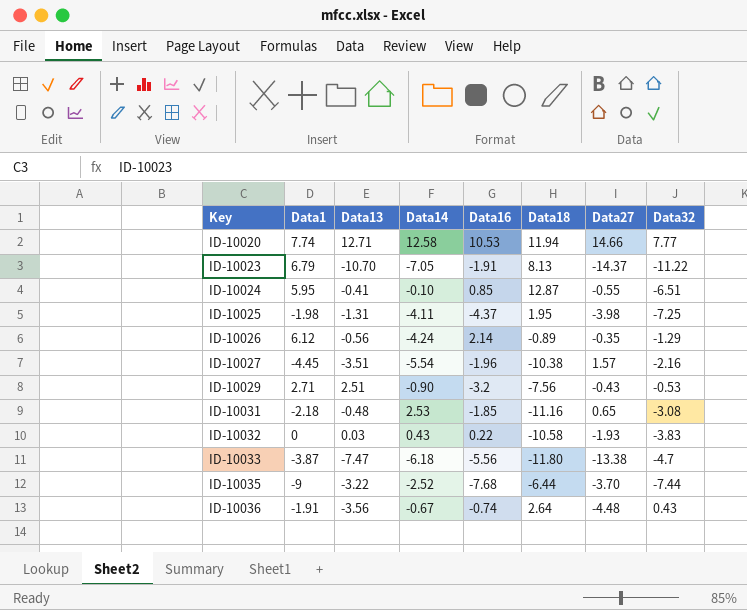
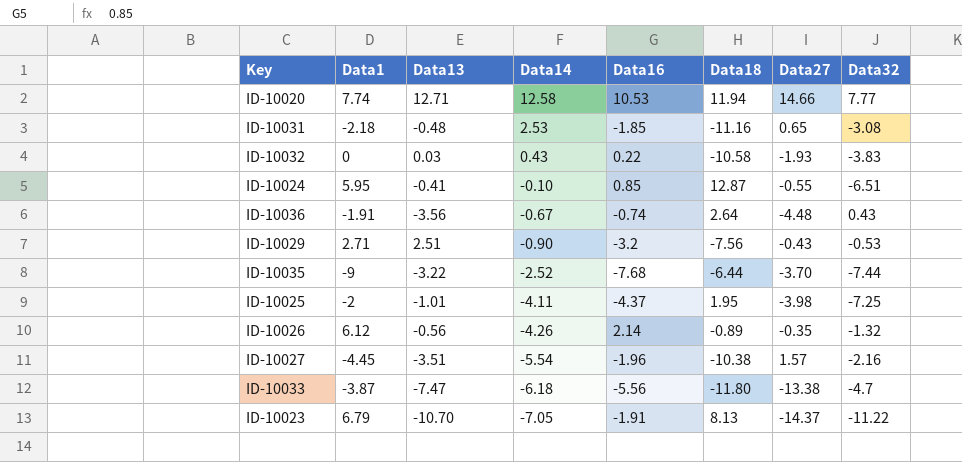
row order: Key ascending -> Data14 descending
ID-10025 | Data1: -1.98 -> -2
ID-10025 | Data13: -1.31 -> -1.01
ID-10026 | Data14: -4.24 -> -4.26
ID-10026 | Data32: -1.29 -> -1.32

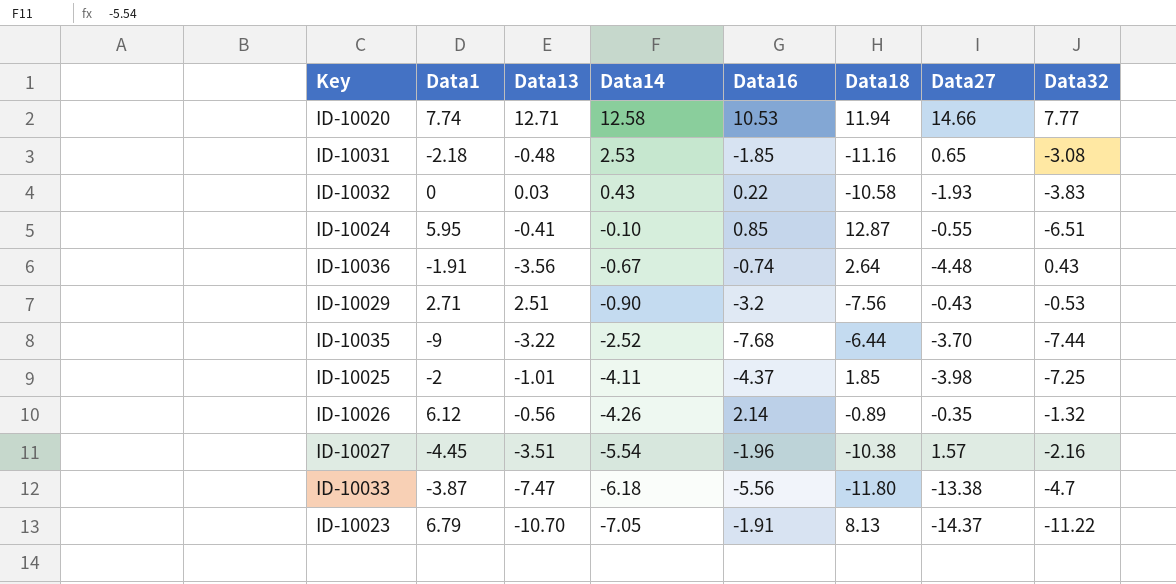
ID-10025 | Data18: 1.95 -> 1.85

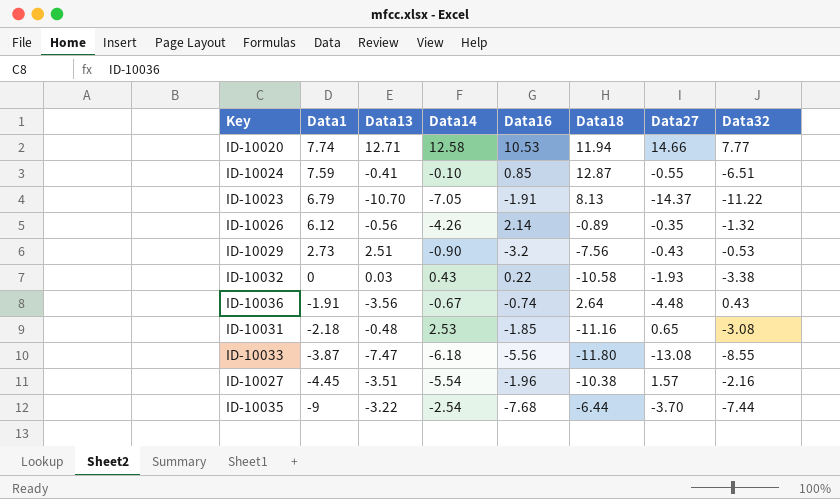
row order: Data14 descending -> Data1 descending
row ID-10025: -2 | -1.01 | -4.11 | -4.37 | 1.85 | -3.98 | -7.25 -> none
ID-10024 | Data1: 5.95 -> 7.59
ID-10029 | Data1: 2.71 -> 2.73
ID-10032 | Data32: -3.83 -> -3.38
ID-10033 | Data27: -13.38 -> -13.08
ID-10033 | Data32: -4.7 -> -8.55
ID-10035 | Data14: -2.52 -> -2.54

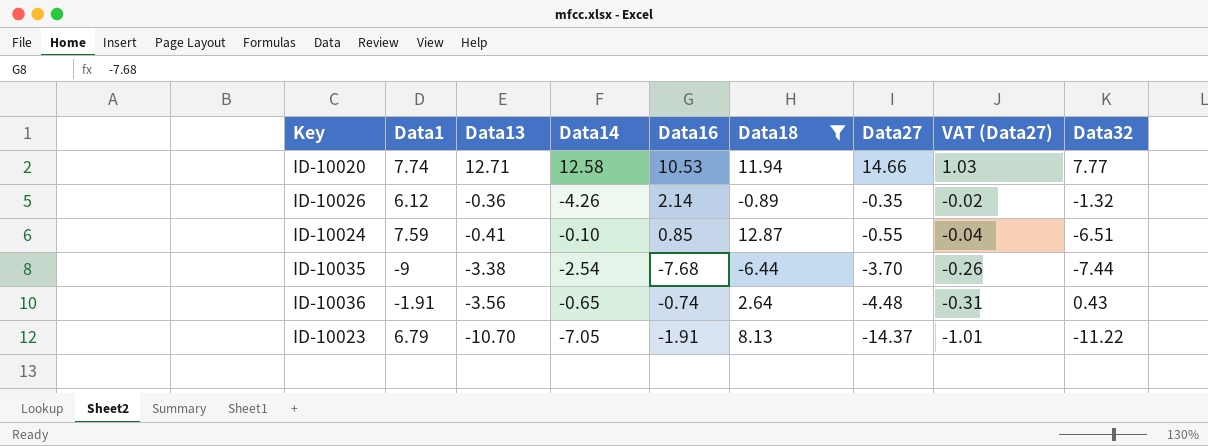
filter: none -> Data18 >= -6.44
row order: Data1 descending -> Data13 descending
column VAT (Data27) | formula: none -> [Data27] * 0.07
ID-10026 | Data13: -0.56 -> -0.36
ID-10035 | Data13: -3.22 -> -3.38
ID-10036 | Data14: -0.67 -> -0.65

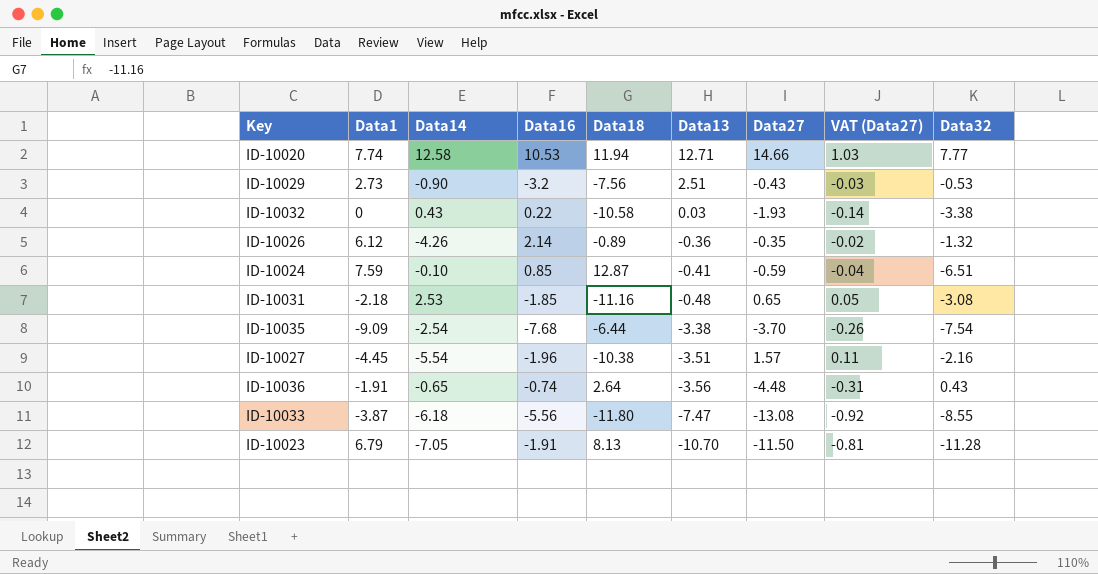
filter: Data18 >= -6.44 -> none
column Data13 | position: 3 -> 6
ID-10024 | Data27: -0.55 -> -0.59
ID-10035 | Data1: -9 -> -9.09
ID-10035 | Data32: -7.44 -> -7.54
ID-10023 | Data27: -14.37 -> -11.50
ID-10023 | VAT (Data27): -1.01 -> -0.81
ID-10023 | Data32: -11.22 -> -11.28

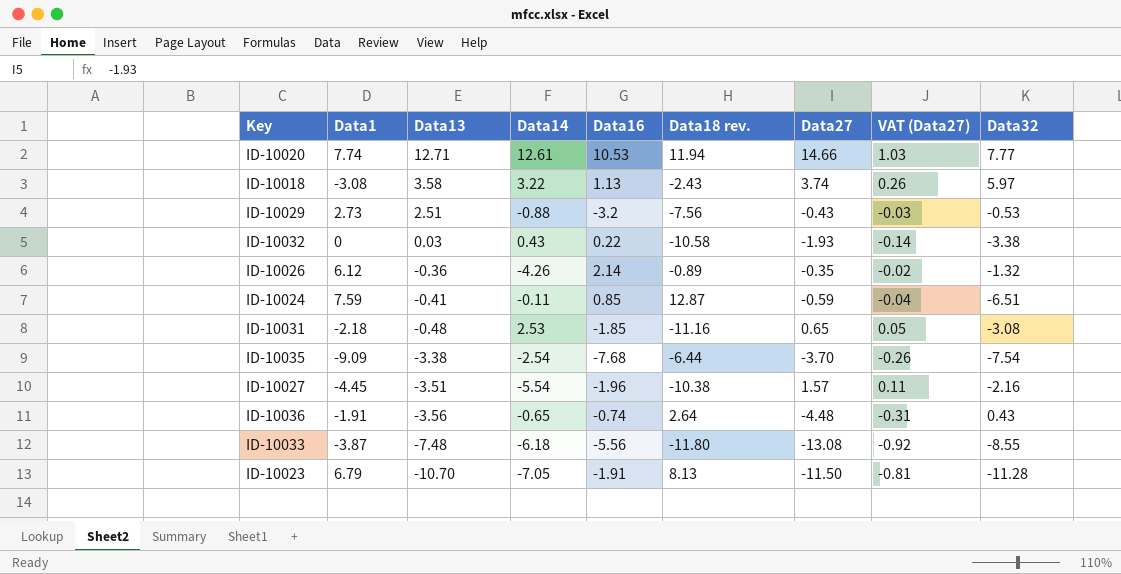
column Data13 | position: 6 -> 3
column name: Data18 -> Data18 rev.
ID-10020 | Data14: 12.58 -> 12.61
row ID-10018: none -> -3.08 | 3.58 | 3.22 | 1.13 | -2.43 | 3.74 | 0.26 | 5.97
ID-10029 | Data14: -0.90 -> -0.88
ID-10024 | Data14: -0.10 -> -0.11
ID-10033 | Data13: -7.47 -> -7.48

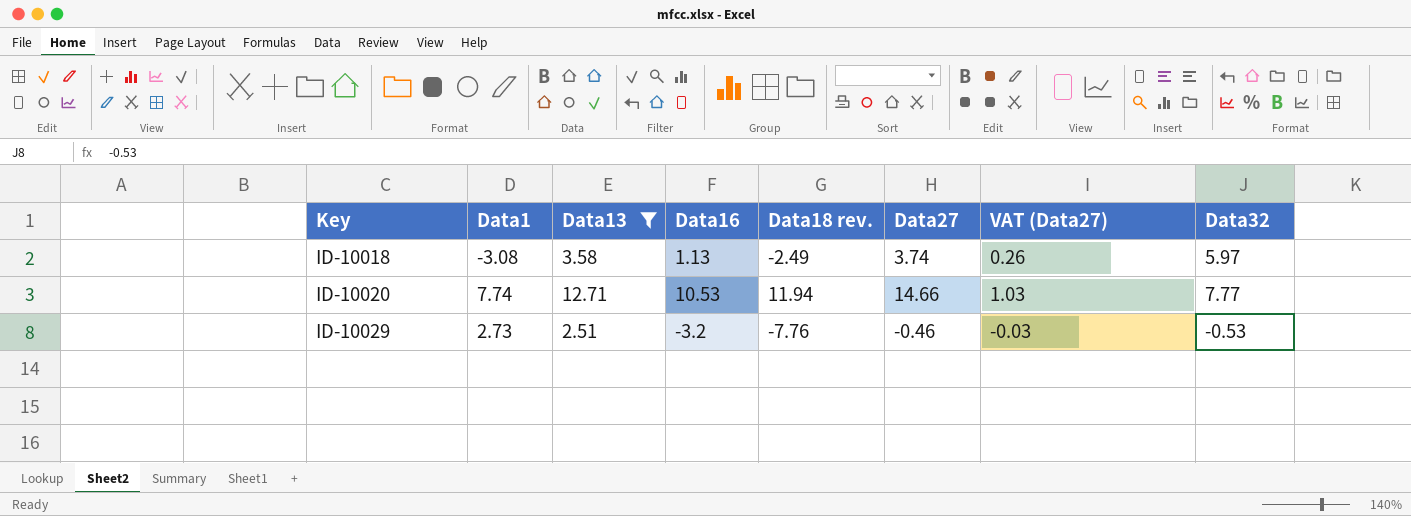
filter: none -> Data13 >= 2.51
row order: Data13 descending -> Key ascending
column Data14 | position: 4 -> none
ID-10018 | Data18 rev.: -2.43 -> -2.49
ID-10029 | Data18 rev.: -7.56 -> -7.76
ID-10029 | Data27: -0.43 -> -0.46

